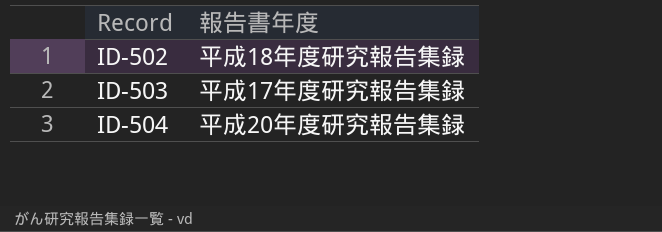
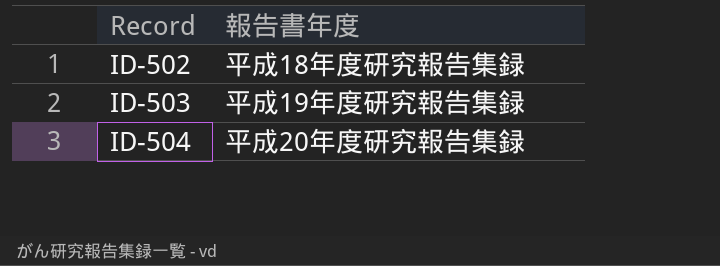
ID-503 | 報告書年度: 平成17年度研究報告集録 -> 平成19年度研究報告集録

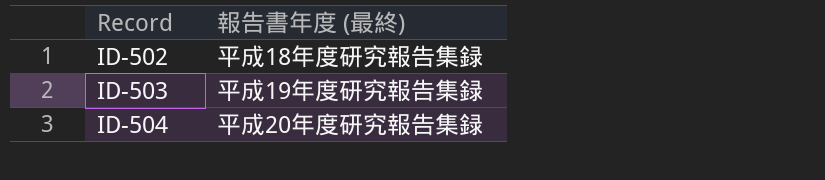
column name: 報告書年度 -> 報告書年度 (最終)

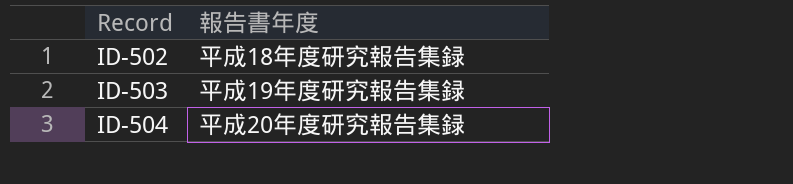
column name: 報告書年度 (最終) -> 報告書年度

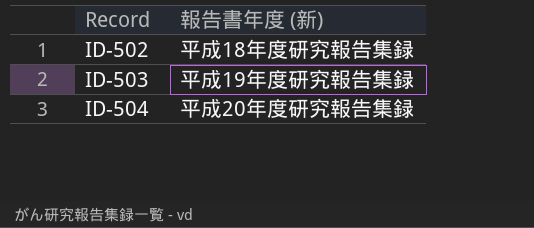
column name: 報告書年度 -> 報告書年度 (新)

